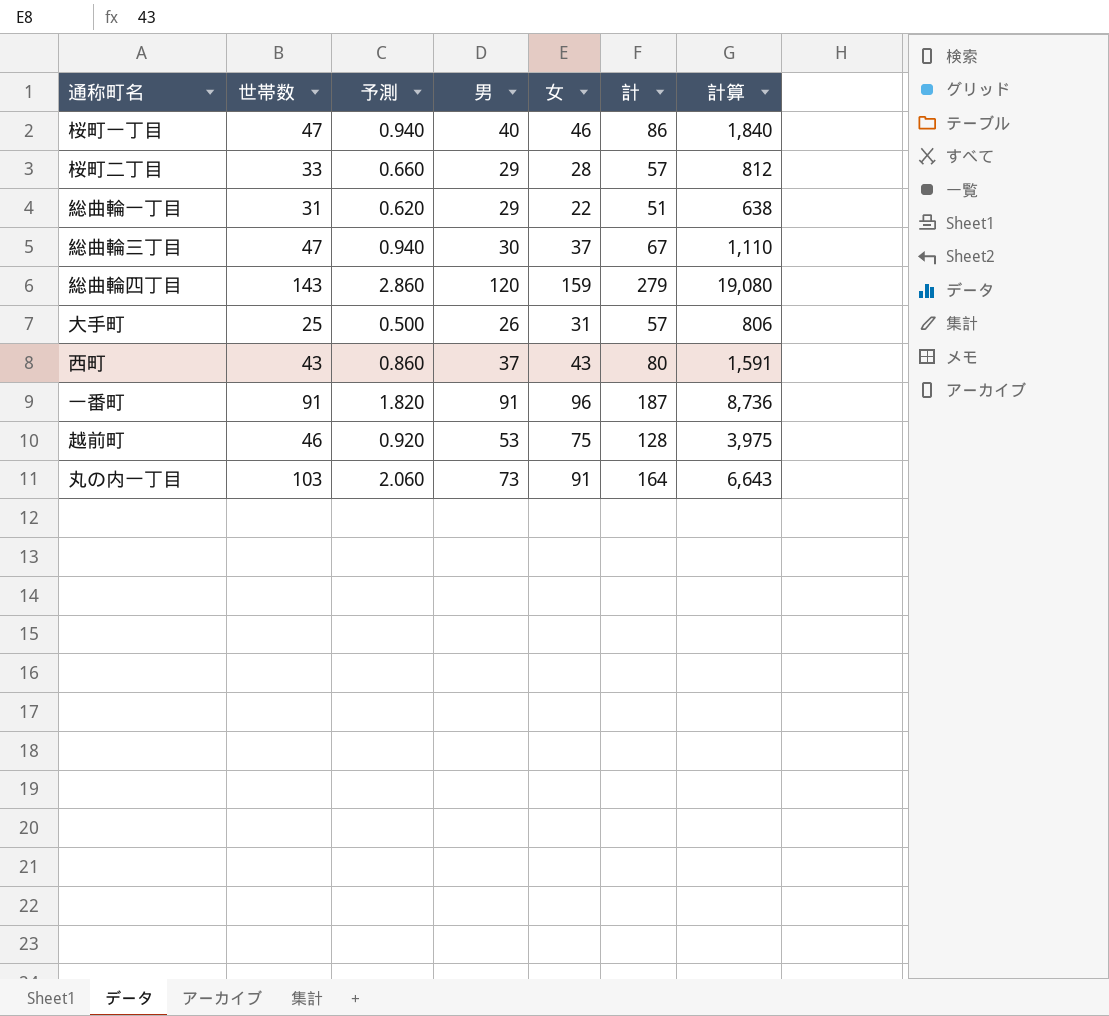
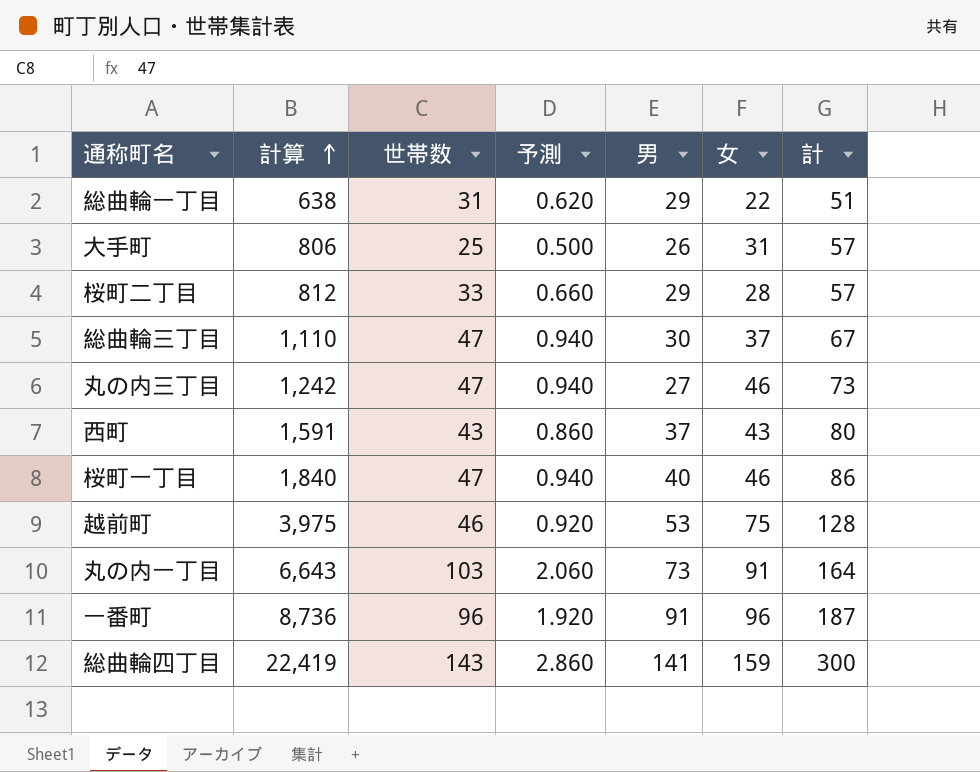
row order: none -> 計算 ascending
column 計算 | position: 7 -> 2
row 丸の内三丁目: none -> 1,242 | 47 | 0.940 | 27 | 46 | 73
一番町 | 世帯数: 91 -> 96
一番町 | 予測: 1.820 -> 1.920
総曲輪四丁目 | 計算: 19,080 -> 22,419
総曲輪四丁目 | 男: 120 -> 141
総曲輪四丁目 | 計: 279 -> 300

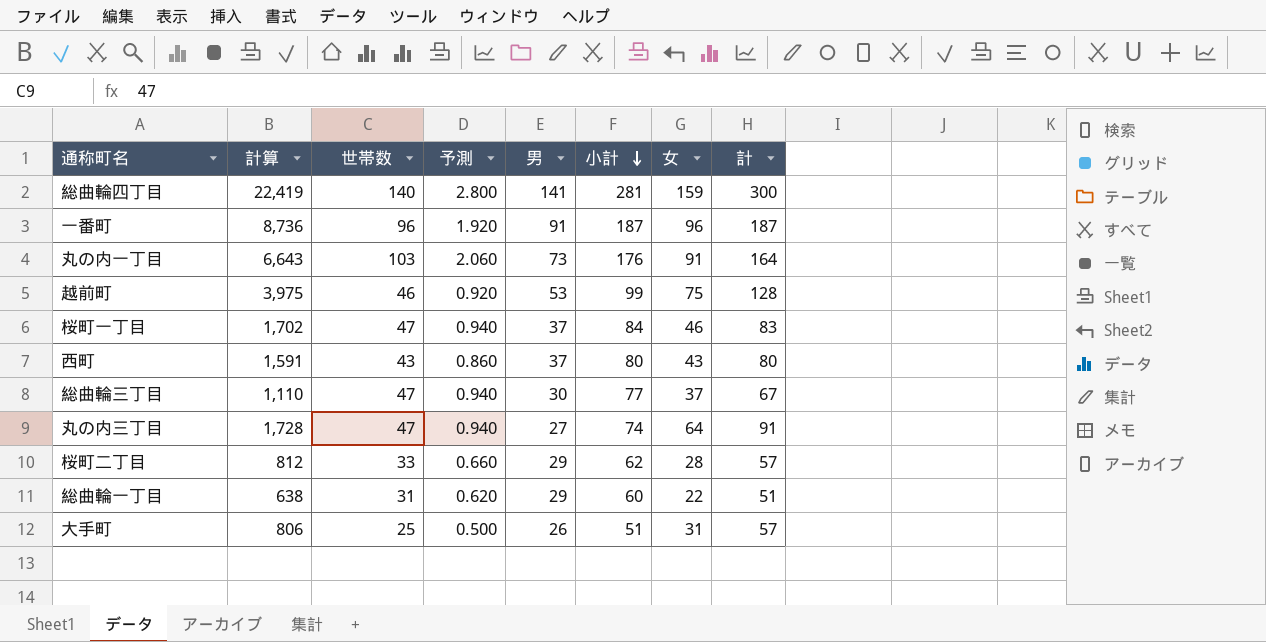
row order: 計算 ascending -> 小計 descending
column 小計 | formula: none -> [世帯数] + [男]
総曲輪四丁目 | 世帯数: 143 -> 140
総曲輪四丁目 | 予測: 2.860 -> 2.800
桜町一丁目 | 計算: 1,840 -> 1,702
桜町一丁目 | 男: 40 -> 37
桜町一丁目 | 計: 86 -> 83
丸の内三丁目 | 計算: 1,242 -> 1,728
丸の内三丁目 | 女: 46 -> 64
丸の内三丁目 | 計: 73 -> 91

